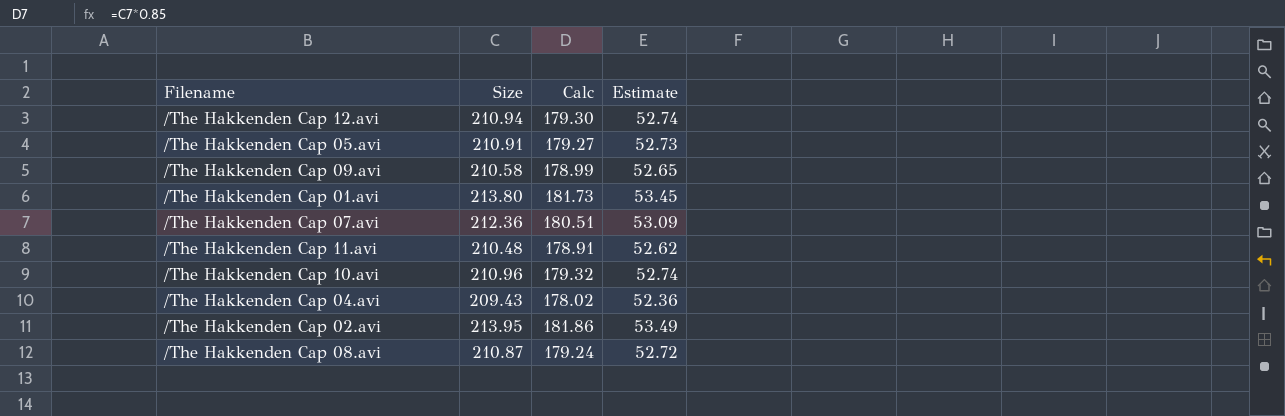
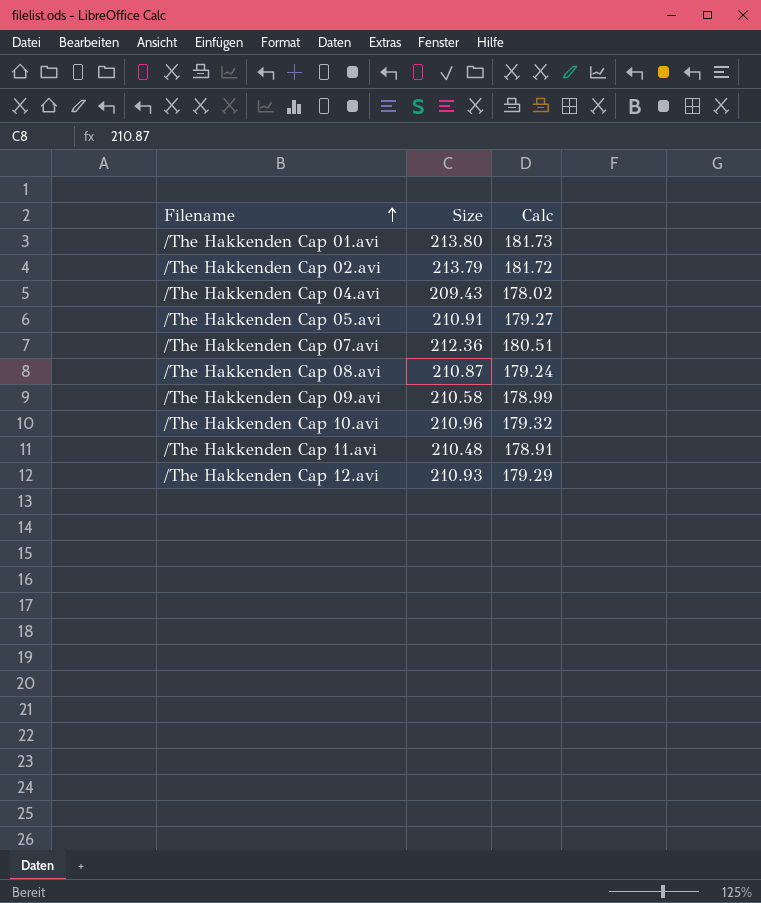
row order: none -> Filename ascending
column Estimate | formula: [Size] * 0.25 -> none
/The Hakkenden Cap 02.avi | Size: 213.95 -> 213.79
/The Hakkenden Cap 02.avi | Calc: 181.86 -> 181.72
/The Hakkenden Cap 12.avi | Size: 210.94 -> 210.93
/The Hakkenden Cap 12.avi | Calc: 179.30 -> 179.29

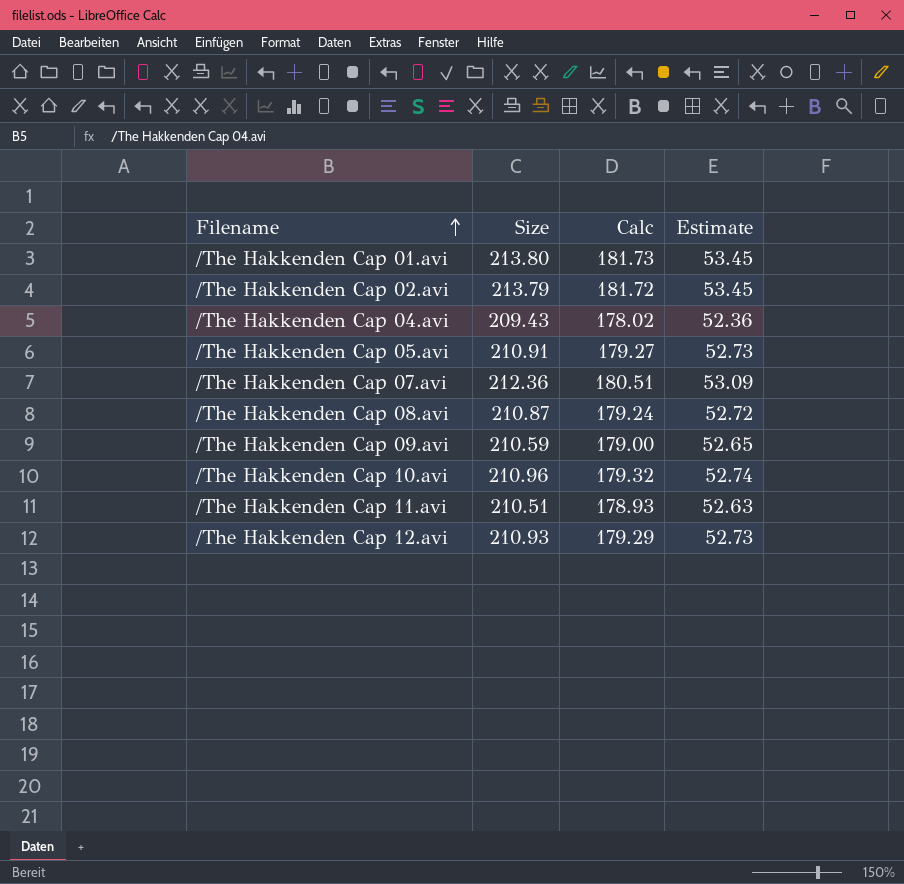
column Estimate | formula: none -> [Size] * 0.25
/The Hakkenden Cap 09.avi | Size: 210.58 -> 210.59
/The Hakkenden Cap 09.avi | Calc: 178.99 -> 179.00
/The Hakkenden Cap 11.avi | Size: 210.48 -> 210.51
/The Hakkenden Cap 11.avi | Calc: 178.91 -> 178.93

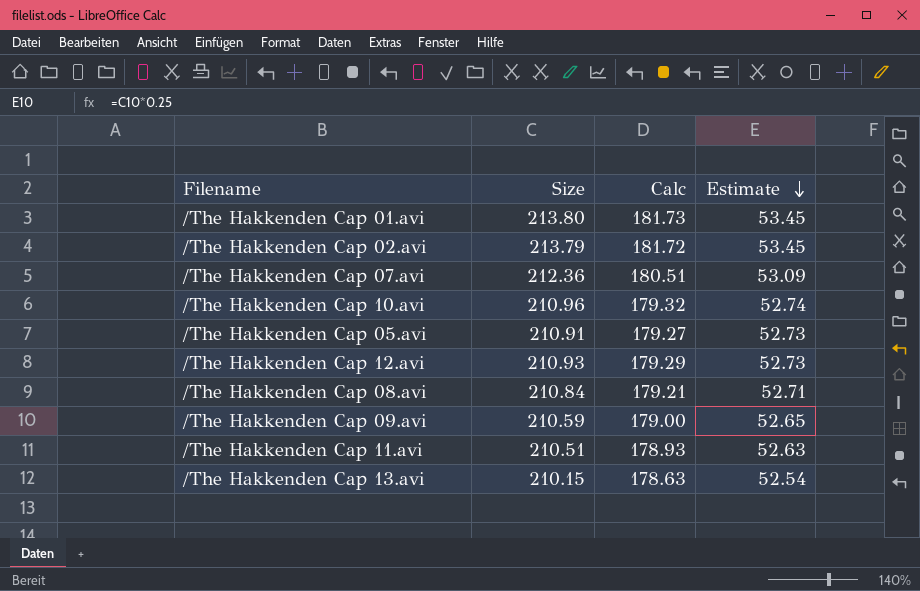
row order: Filename ascending -> Estimate descending
row /The Hakkenden Cap 04.avi: 209.43 | 178.02 | 52.36 -> none
/The Hakkenden Cap 08.avi | Size: 210.87 -> 210.84
/The Hakkenden Cap 08.avi | Calc: 179.24 -> 179.21
/The Hakkenden Cap 08.avi | Estimate: 52.72 -> 52.71
row /The Hakkenden Cap 13.avi: none -> 210.15 | 178.63 | 52.54

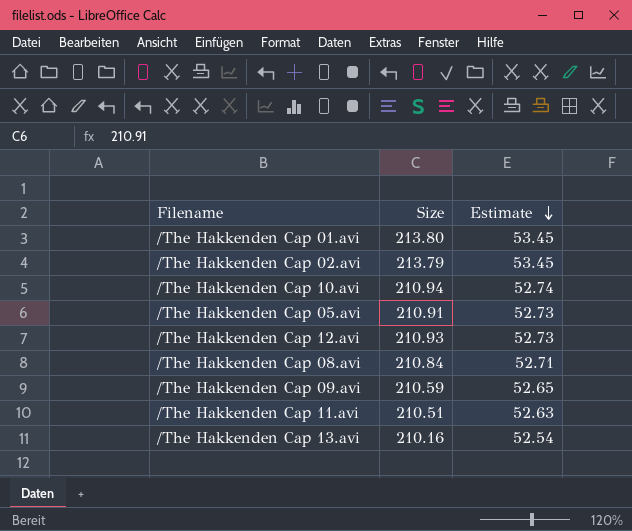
column Calc | formula: [Size] * 0.85 -> none
row /The Hakkenden Cap 07.avi: 212.36 | 180.51 | 53.09 -> none
/The Hakkenden Cap 10.avi | Size: 210.96 -> 210.94
/The Hakkenden Cap 13.avi | Size: 210.15 -> 210.16

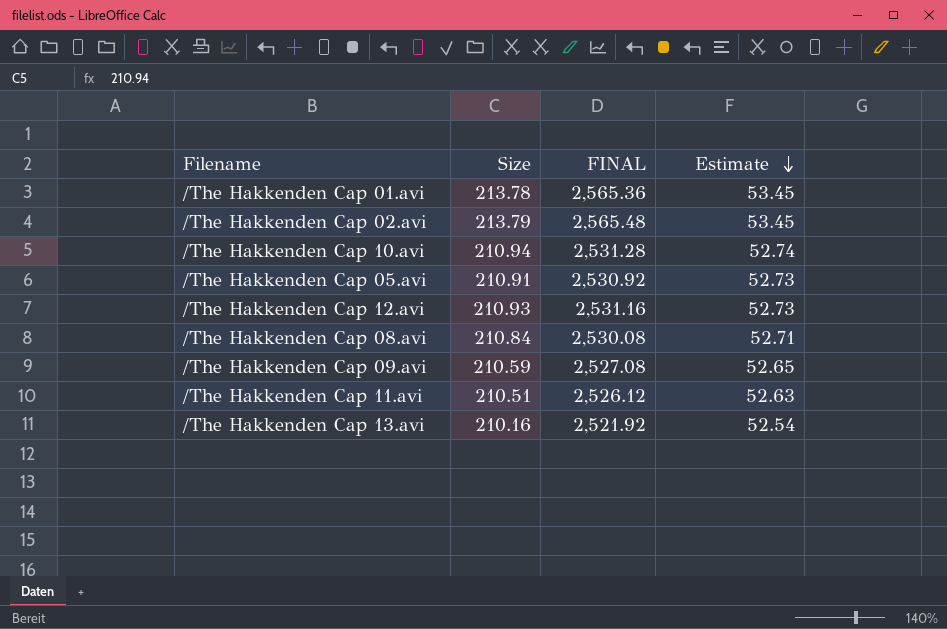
column FINAL | formula: none -> [Size] * 12
/The Hakkenden Cap 01.avi | Size: 213.80 -> 213.78

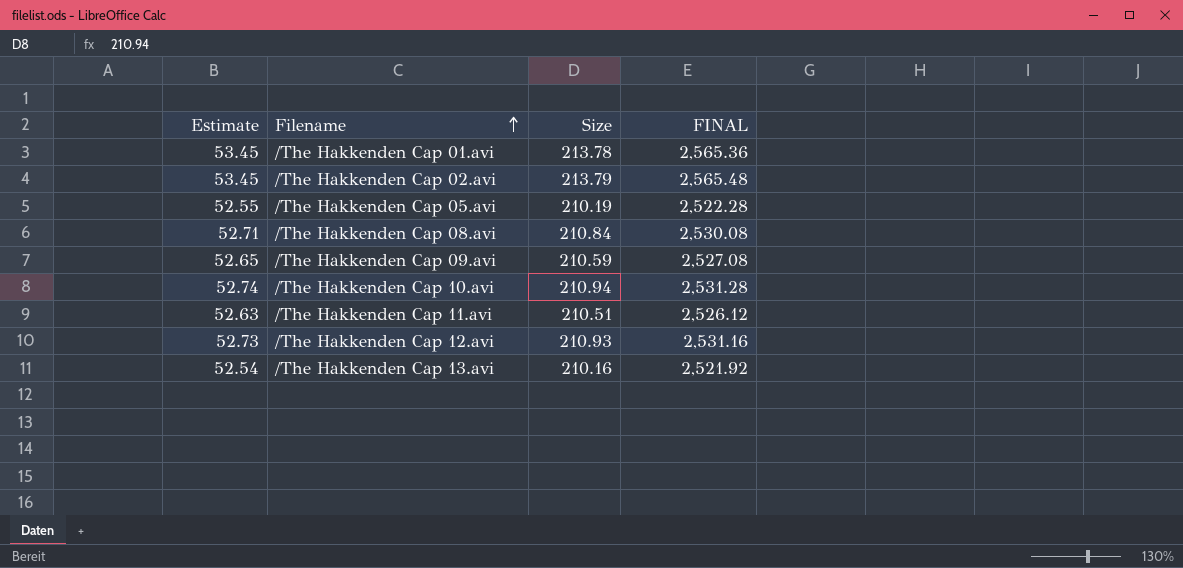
row order: Estimate descending -> Filename ascending
column Estimate | position: 4 -> 1
/The Hakkenden Cap 05.avi | Estimate: 52.73 -> 52.55
/The Hakkenden Cap 05.avi | Size: 210.91 -> 210.19
/The Hakkenden Cap 05.avi | FINAL: 2,530.92 -> 2,522.28

